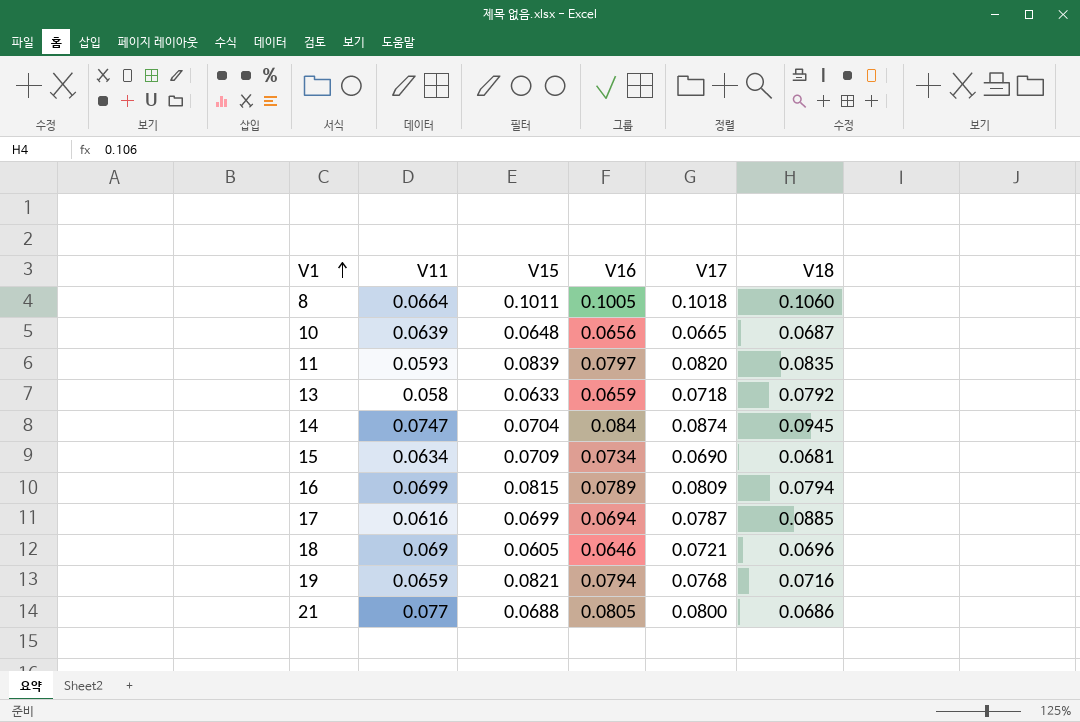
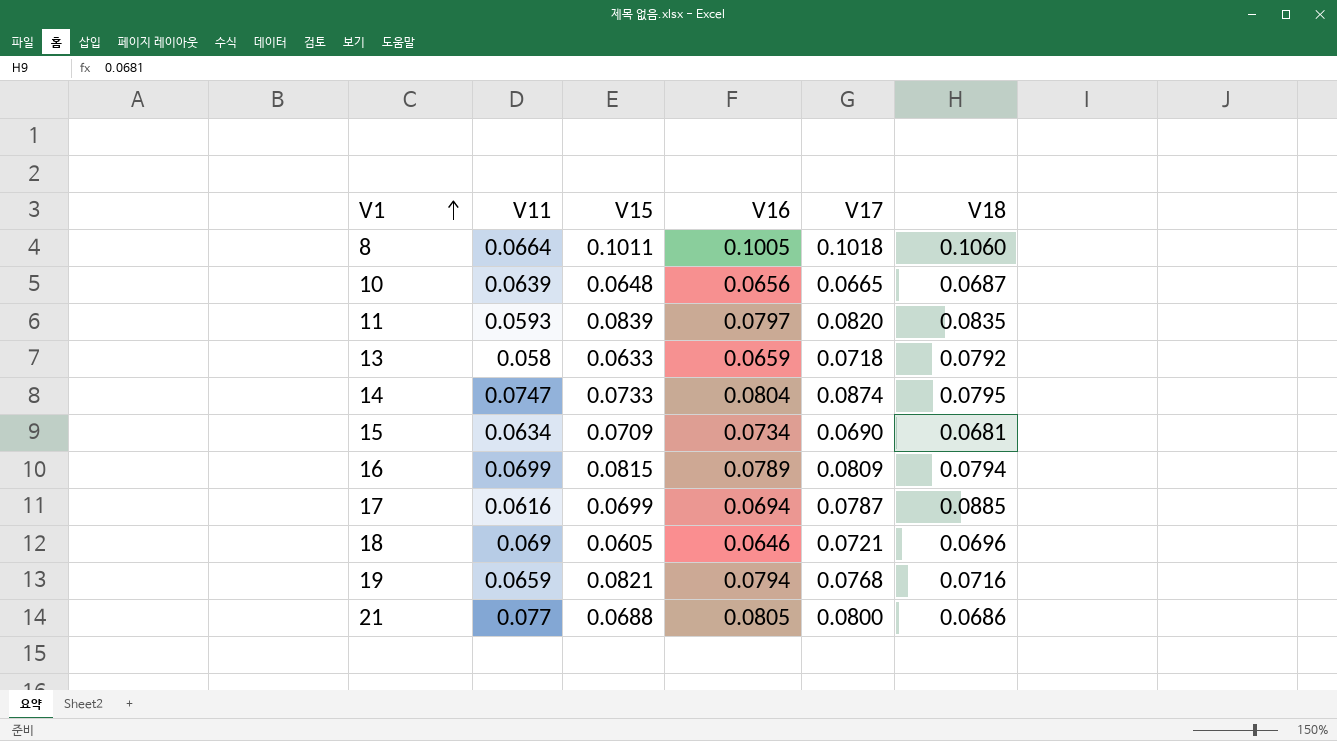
14 | V15: 0.0704 -> 0.0733
14 | V16: 0.084 -> 0.0804
14 | V18: 0.0945 -> 0.0795

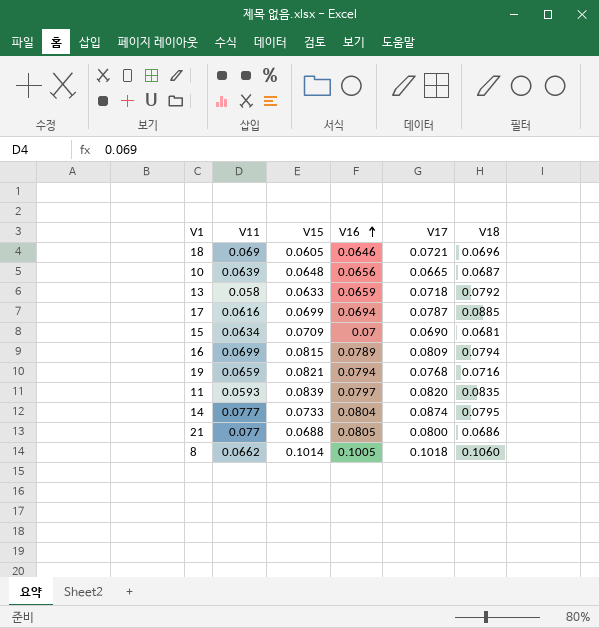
row order: V1 ascending -> V16 ascending
15 | V16: 0.0734 -> 0.07
14 | V11: 0.0747 -> 0.0777
8 | V11: 0.0664 -> 0.0662
8 | V15: 0.1011 -> 0.1014

